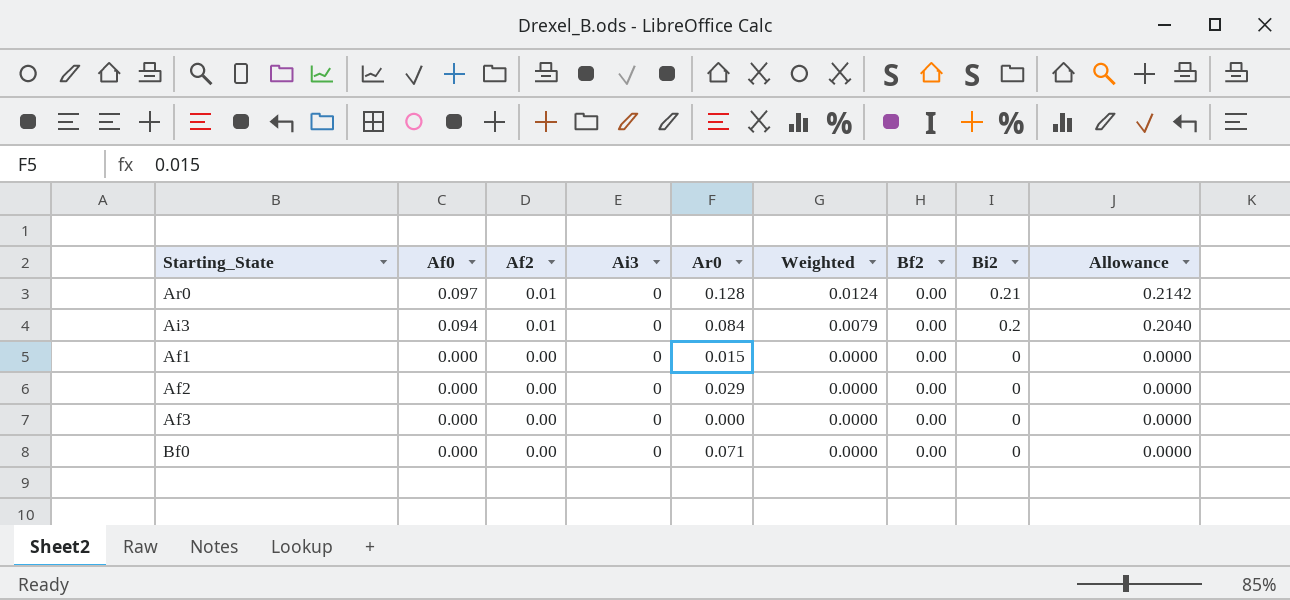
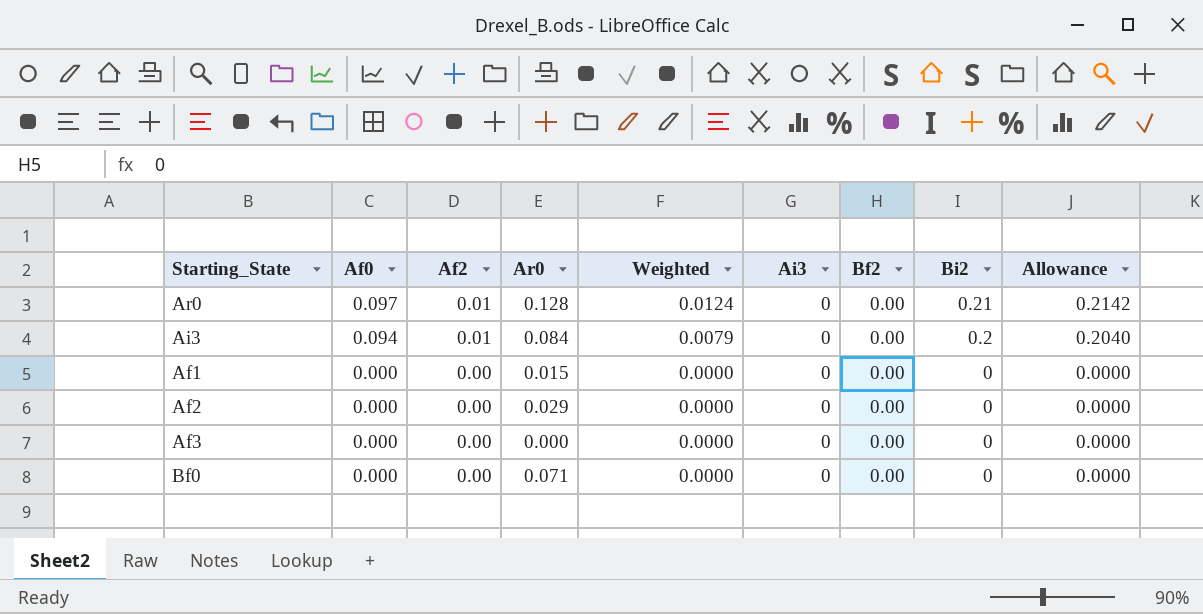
column Ai3 | position: 4 -> 6

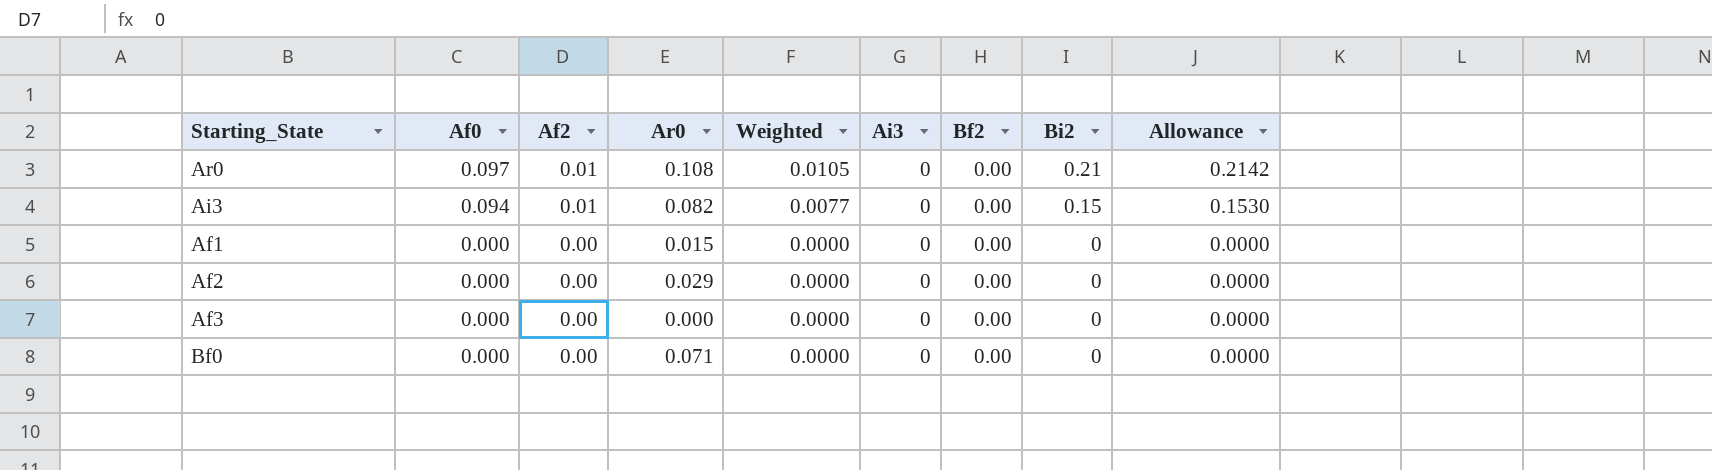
Ar0 | Ar0: 0.128 -> 0.108
Ar0 | Weighted: 0.0124 -> 0.0105
Ai3 | Ar0: 0.084 -> 0.082
Ai3 | Weighted: 0.0079 -> 0.0077
Ai3 | Bi2: 0.2 -> 0.15
Ai3 | Allowance: 0.2040 -> 0.1530

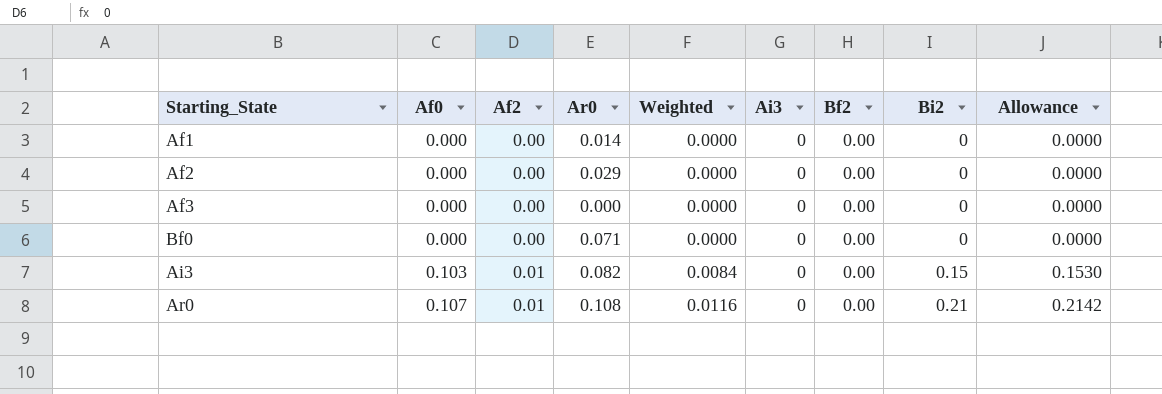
row order: Af0 descending -> Af0 ascending
Af1 | Ar0: 0.015 -> 0.014
Ai3 | Af0: 0.094 -> 0.103
Ai3 | Weighted: 0.0077 -> 0.0084
Ar0 | Af0: 0.097 -> 0.107
Ar0 | Weighted: 0.0105 -> 0.0116

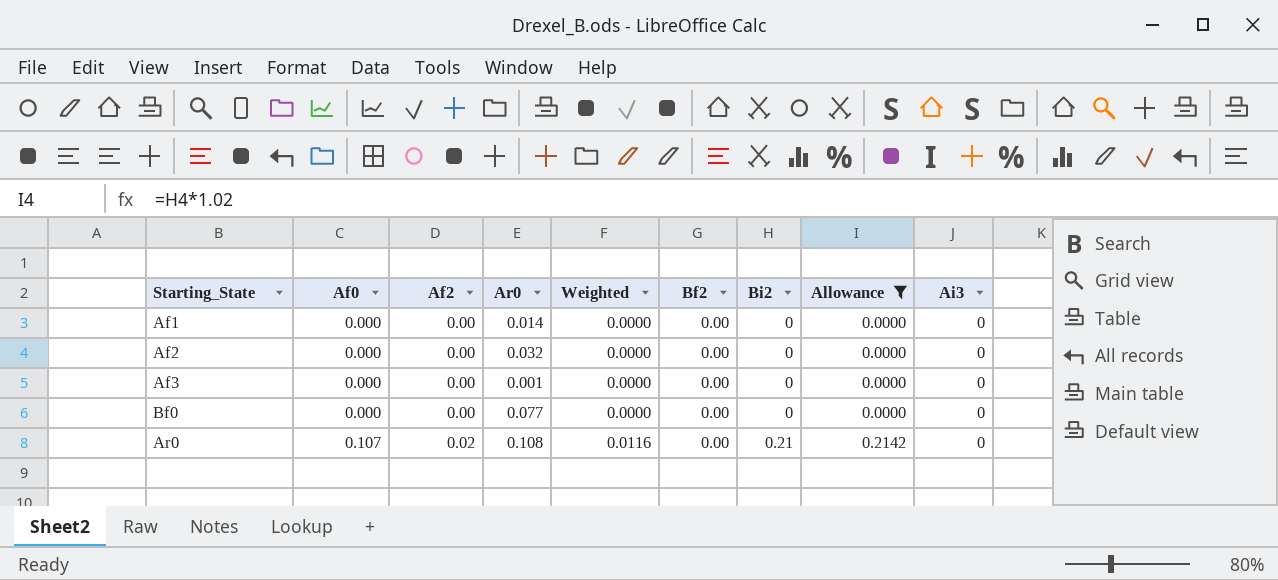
filter: none -> Allowance != 0.1530
column Ai3 | position: 6 -> 9
Af2 | Ar0: 0.029 -> 0.032
Af3 | Ar0: 0.000 -> 0.001
Bf0 | Ar0: 0.071 -> 0.077
Ar0 | Af2: 0.01 -> 0.02

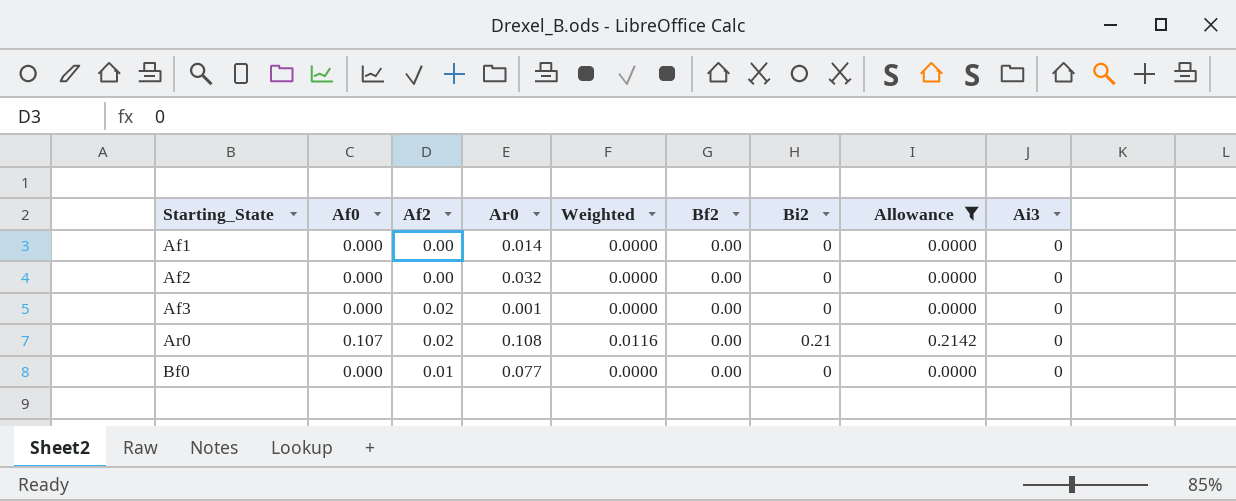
row order: Af0 ascending -> Starting_State ascending
Af3 | Af2: 0.00 -> 0.02
Bf0 | Af2: 0.00 -> 0.01

